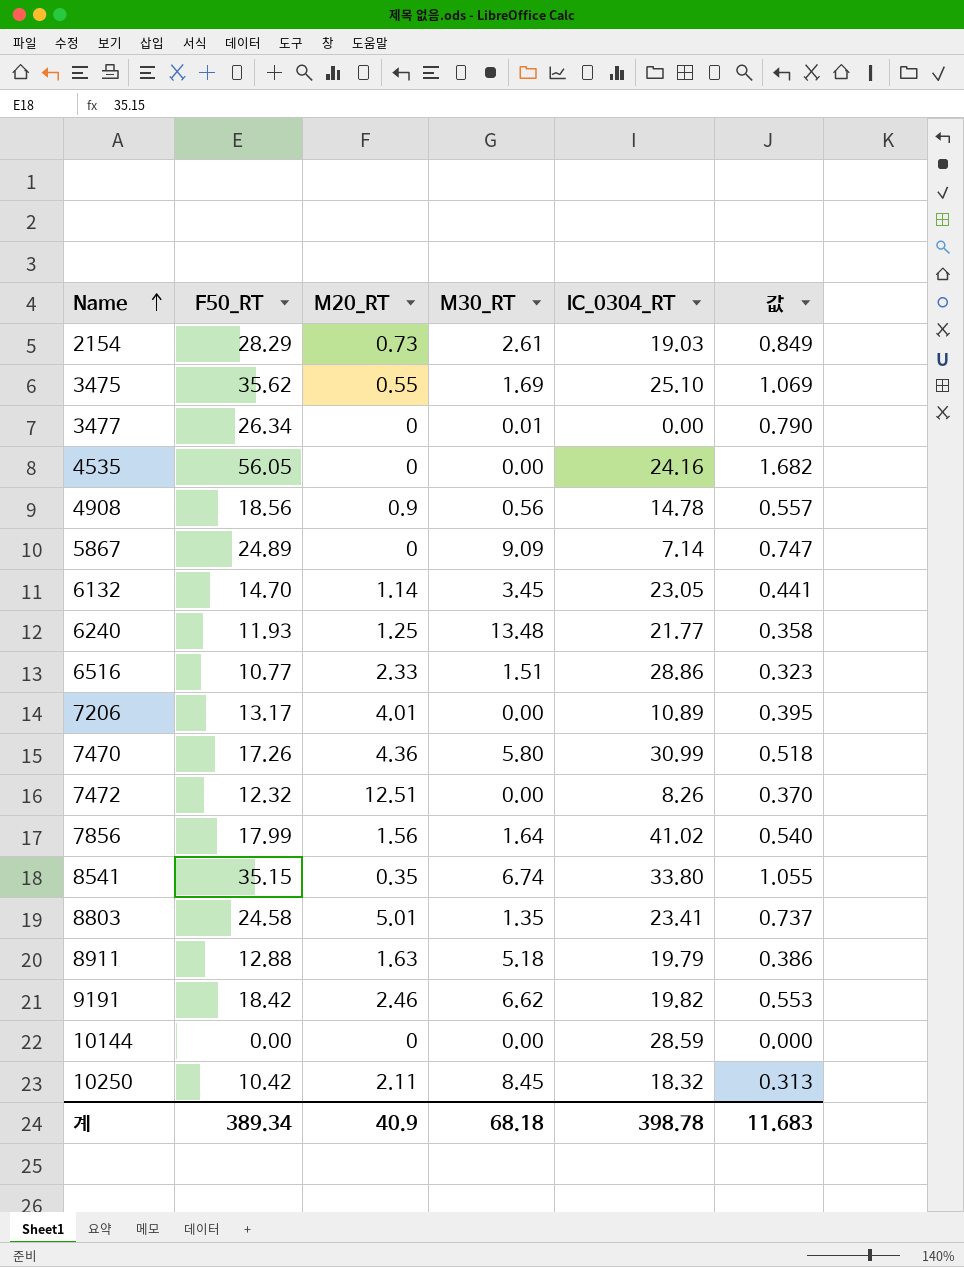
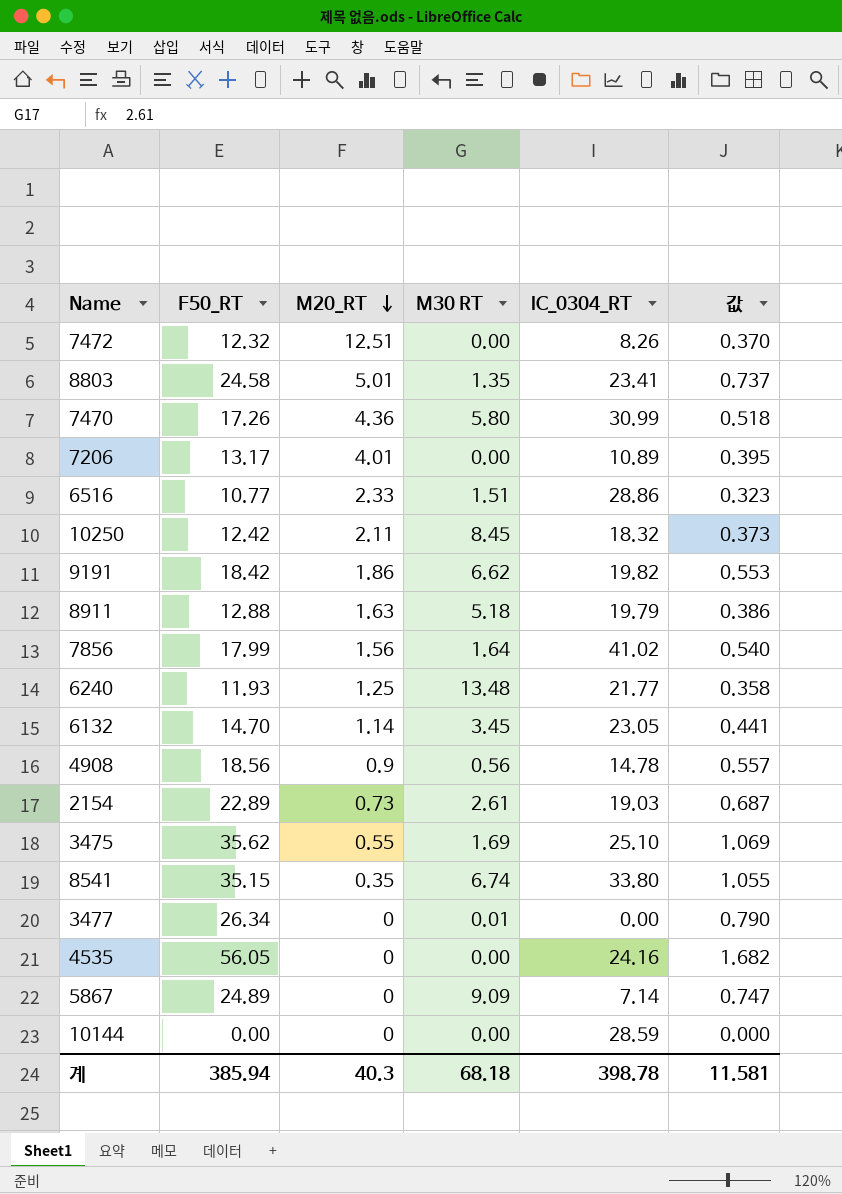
row order: Name ascending -> M20_RT descending
column name: M30_RT -> M30 RT
10250 | F50_RT: 10.42 -> 12.42
10250 | 값: 0.313 -> 0.373
9191 | M20_RT: 2.46 -> 1.86
2154 | F50_RT: 28.29 -> 22.89
2154 | 값: 0.849 -> 0.687
계 | F50_RT: 389.34 -> 385.94
계 | M20_RT: 40.9 -> 40.3
계 | 값: 11.683 -> 11.581

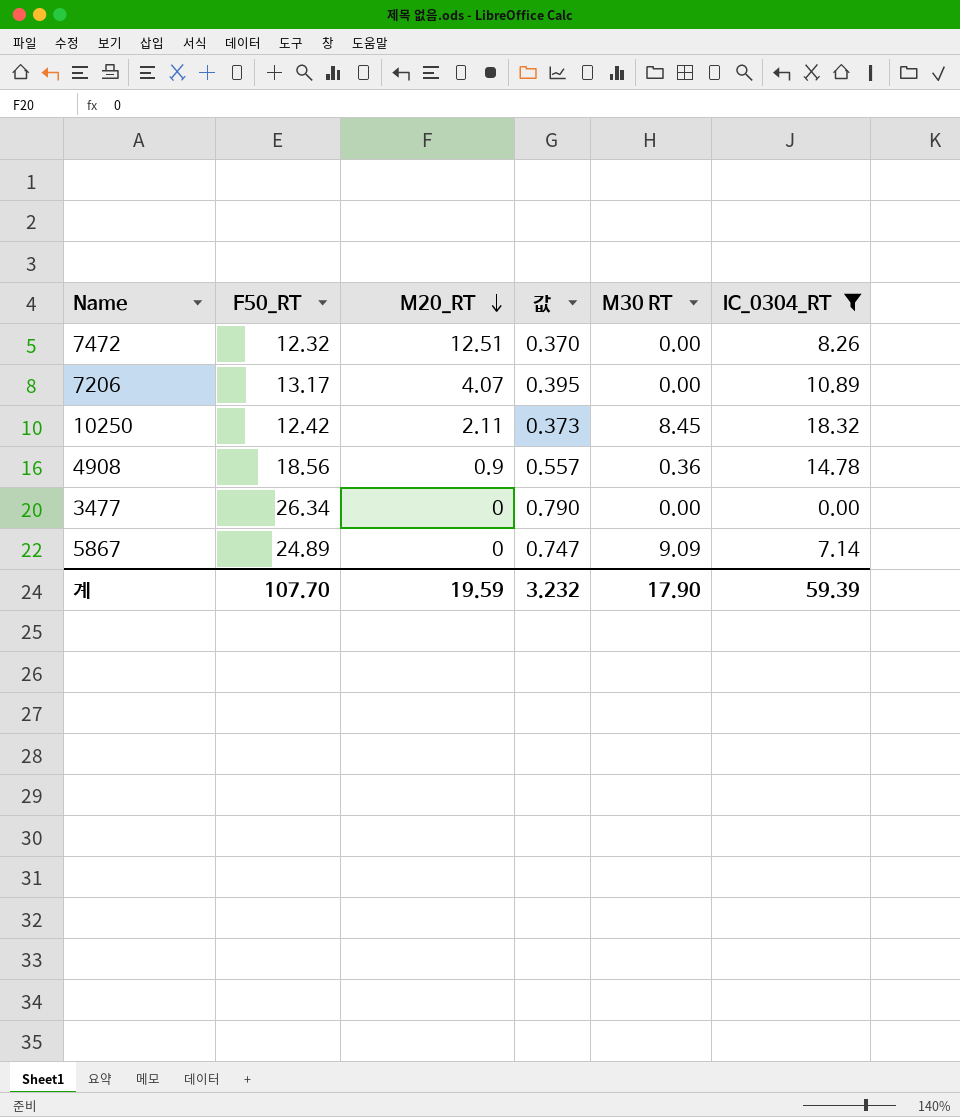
filter: none -> IC_0304_RT <= 18.32
column 값 | position: 6 -> 4
7206 | M20_RT: 4.01 -> 4.07
4908 | M30 RT: 0.56 -> 0.36
3477 | M30 RT: 0.01 -> 0.00
계 | F50_RT: 385.94 -> 107.70
계 | M20_RT: 40.3 -> 19.59
계 | 값: 11.581 -> 3.232
계 | M30 RT: 68.18 -> 17.90
계 | IC_0304_RT: 398.78 -> 59.39

